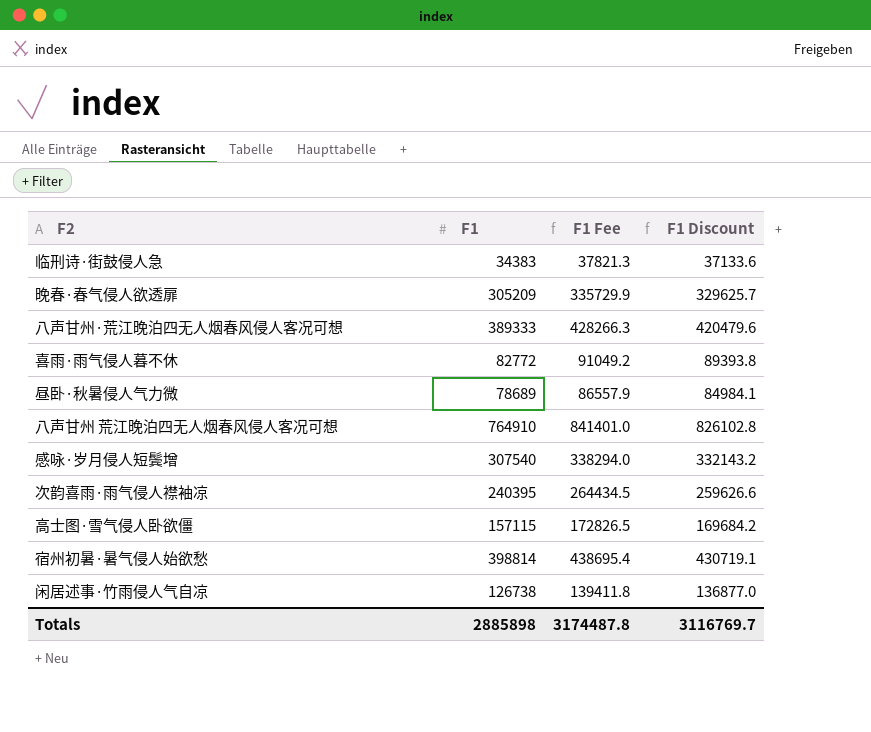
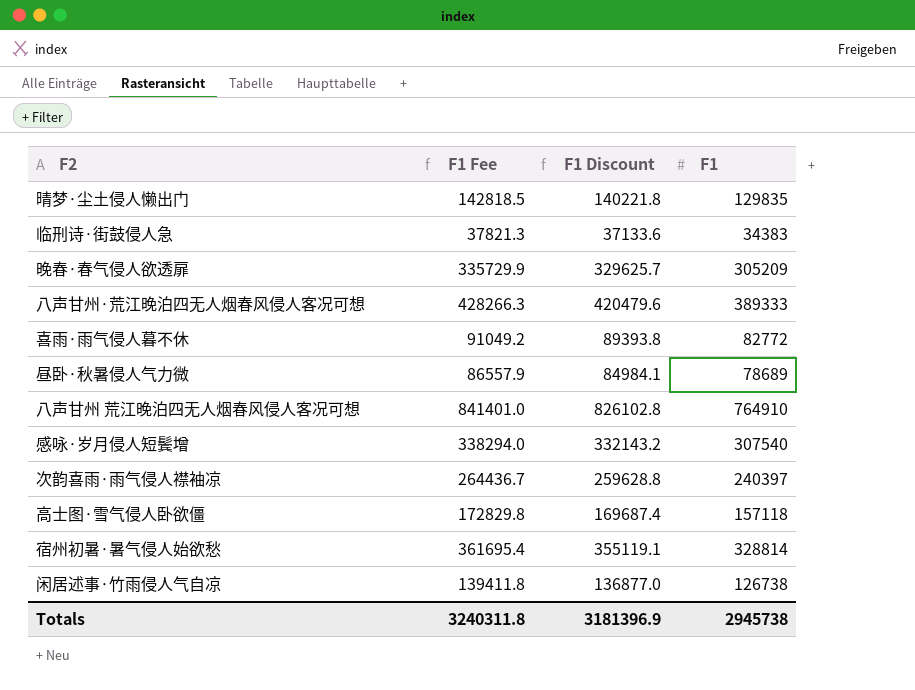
column F1 | position: 2 -> 4
row 晴梦·尘土侵人懒出门: none -> 142818.5 | 140221.8 | 129835
次韵喜雨·雨气侵人襟袖凉 | F1 Fee: 264434.5 -> 264436.7
次韵喜雨·雨气侵人襟袖凉 | F1 Discount: 259626.6 -> 259628.8
次韵喜雨·雨气侵人襟袖凉 | F1: 240395 -> 240397
高士图·雪气侵人卧欲僵 | F1 Fee: 172826.5 -> 172829.8
高士图·雪气侵人卧欲僵 | F1 Discount: 169684.2 -> 169687.4
高士图·雪气侵人卧欲僵 | F1: 157115 -> 157118
宿州初暑·暑气侵人始欲愁 | F1 Fee: 438695.4 -> 361695.4
宿州初暑·暑气侵人始欲愁 | F1 Discount: 430719.1 -> 355119.1
宿州初暑·暑气侵人始欲愁 | F1: 398814 -> 328814
Totals | F1 Fee: 3174487.8 -> 3240311.8
Totals | F1 Discount: 3116769.7 -> 3181396.9
Totals | F1: 2885898 -> 2945738

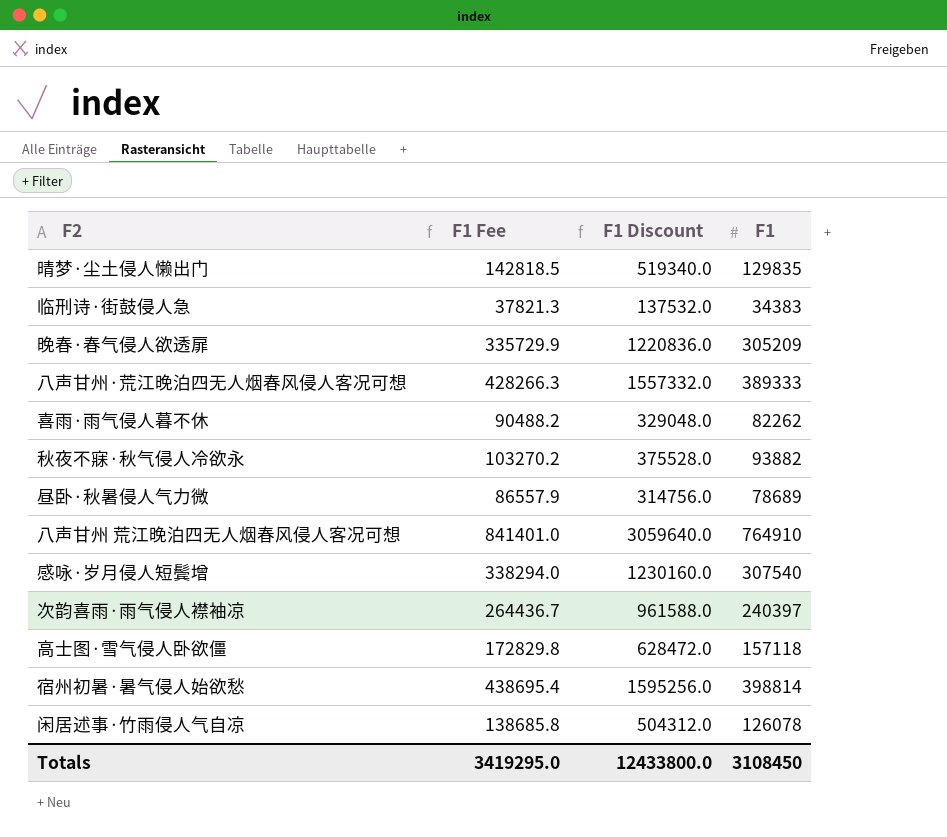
column F1 Discount | formula: [F1] * 1.08 -> [F1] * 4
喜雨·雨气侵人暮不休 | F1 Fee: 91049.2 -> 90488.2
喜雨·雨气侵人暮不休 | F1: 82772 -> 82262
row 秋夜不寐·秋气侵人冷欲永: none -> 103270.2 | 375528.0 | 93882
宿州初暑·暑气侵人始欲愁 | F1 Fee: 361695.4 -> 438695.4
宿州初暑·暑气侵人始欲愁 | F1: 328814 -> 398814
闲居述事·竹雨侵人气自凉 | F1 Fee: 139411.8 -> 138685.8
闲居述事·竹雨侵人气自凉 | F1: 126738 -> 126078
Totals | F1 Fee: 3240311.8 -> 3419295.0
Totals | F1 Discount: 3181396.9 -> 12433800.0
Totals | F1: 2945738 -> 3108450

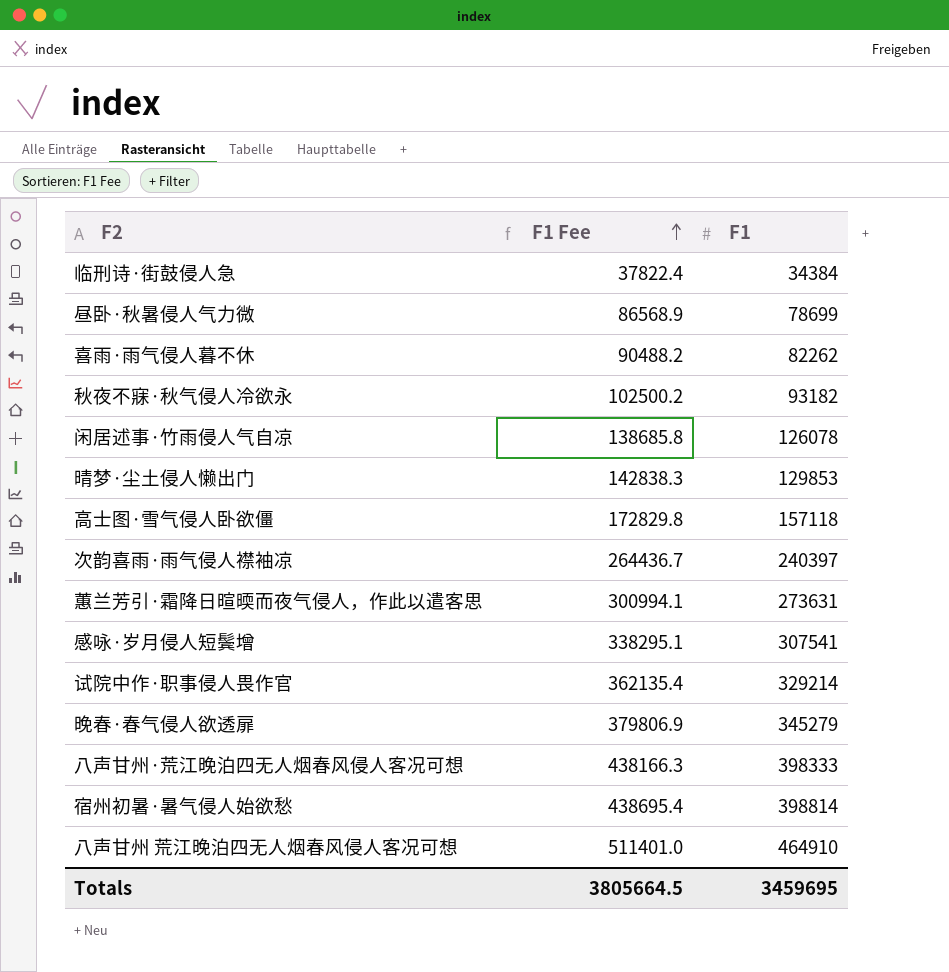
row order: none -> F1 Fee ascending
column F1 Discount | formula: [F1] * 4 -> none
临刑诗·街鼓侵人急 | F1 Fee: 37821.3 -> 37822.4
临刑诗·街鼓侵人急 | F1: 34383 -> 34384
昼卧·秋暑侵人气力微 | F1 Fee: 86557.9 -> 86568.9
昼卧·秋暑侵人气力微 | F1: 78689 -> 78699
秋夜不寐·秋气侵人冷欲永 | F1 Fee: 103270.2 -> 102500.2
秋夜不寐·秋气侵人冷欲永 | F1: 93882 -> 93182
晴梦·尘土侵人懒出门 | F1 Fee: 142818.5 -> 142838.3
晴梦·尘土侵人懒出门 | F1: 129835 -> 129853
row 蕙兰芳引·霜降日暄㬉而夜气侵人，作此以遣客思: none -> 300994.1 | 273631
感咏·岁月侵人短鬓增 | F1 Fee: 338294.0 -> 338295.1
感咏·岁月侵人短鬓增 | F1: 307540 -> 307541
row 试院中作·职事侵人畏作官: none -> 362135.4 | 329214
晚春·春气侵人欲透扉 | F1 Fee: 335729.9 -> 379806.9
晚春·春气侵人欲透扉 | F1: 305209 -> 345279
八声甘州·荒江晚泊四无人烟春风侵人客况可想 | F1 Fee: 428266.3 -> 438166.3
八声甘州·荒江晚泊四无人烟春风侵人客况可想 | F1: 389333 -> 398333
八声甘州 荒江晚泊四无人烟春风侵人客况可想 | F1 Fee: 841401.0 -> 511401.0
八声甘州 荒江晚泊四无人烟春风侵人客况可想 | F1: 764910 -> 464910
Totals | F1 Fee: 3419295.0 -> 3805664.5
Totals | F1: 3108450 -> 3459695

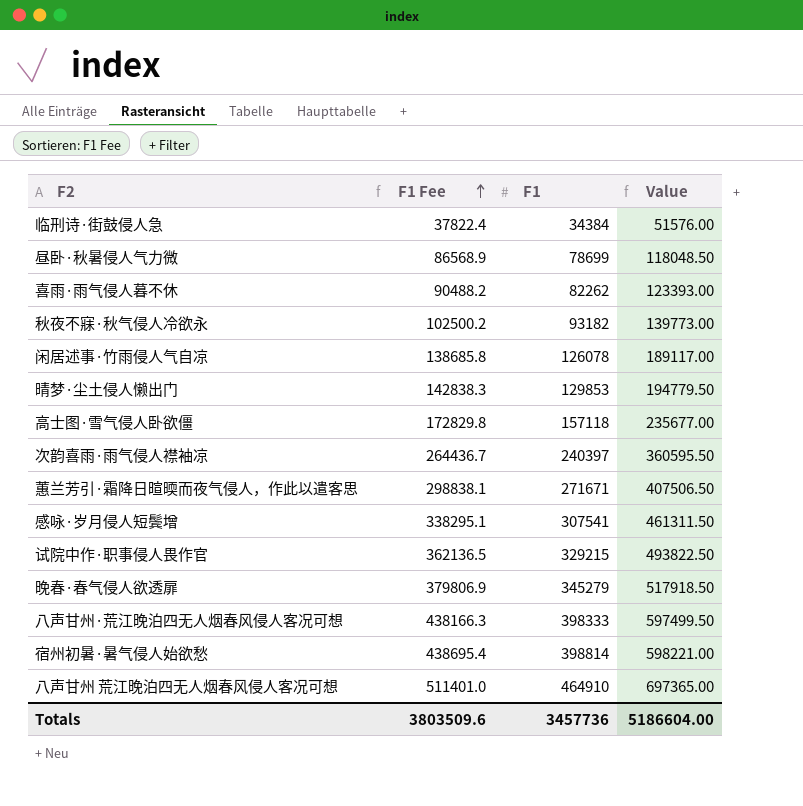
column Value | formula: none -> [F1] * 1.5
蕙兰芳引·霜降日暄㬉而夜气侵人，作此以遣客思 | F1 Fee: 300994.1 -> 298838.1
蕙兰芳引·霜降日暄㬉而夜气侵人，作此以遣客思 | F1: 273631 -> 271671
试院中作·职事侵人畏作官 | F1 Fee: 362135.4 -> 362136.5
试院中作·职事侵人畏作官 | F1: 329214 -> 329215
Totals | F1 Fee: 3805664.5 -> 3803509.6
Totals | F1: 3459695 -> 3457736

